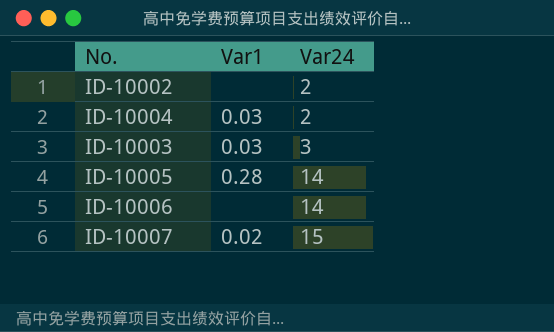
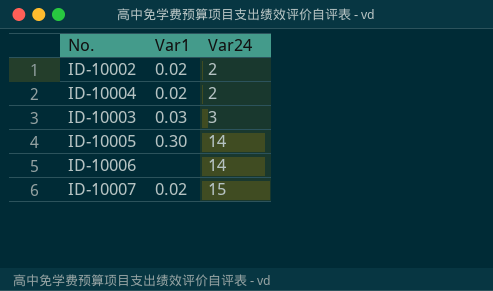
ID-10002 | Var1: none -> 0.02
ID-10004 | Var1: 0.03 -> 0.02
ID-10005 | Var1: 0.28 -> 0.30

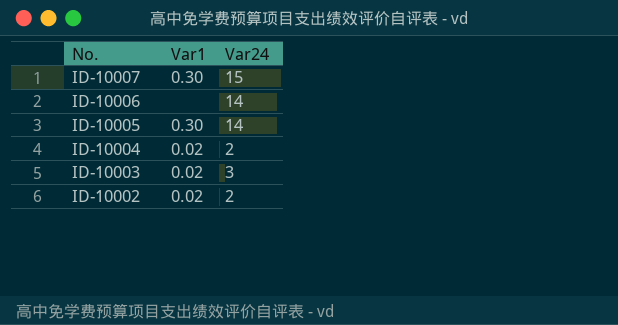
row order: Var24 ascending -> No. descending
ID-10007 | Var1: 0.02 -> 0.30
ID-10003 | Var1: 0.03 -> 0.02

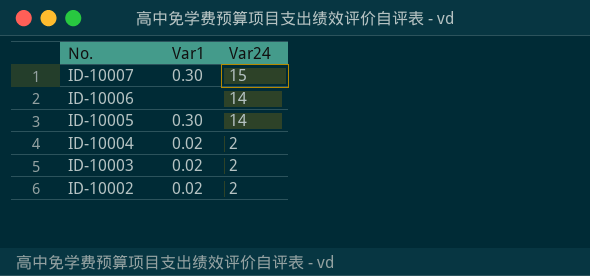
ID-10003 | Var24: 3 -> 2

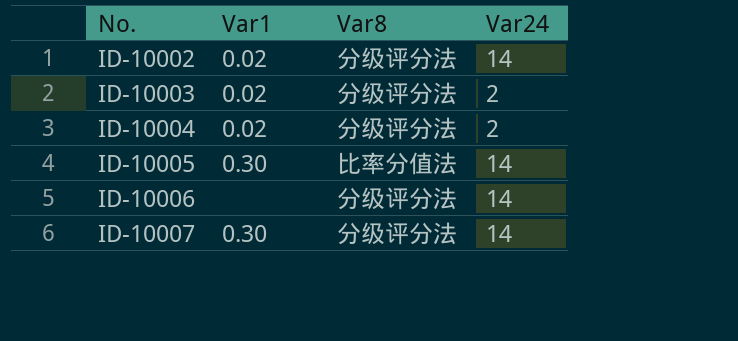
row order: No. descending -> No. ascending
column Var8 | position: none -> 3
ID-10002 | Var24: 2 -> 14
ID-10007 | Var24: 15 -> 14

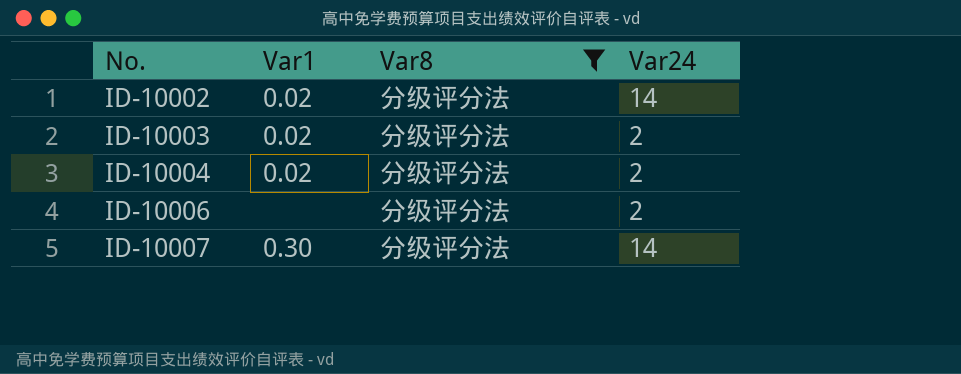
filter: none -> Var8 = 分级评分法
ID-10006 | Var24: 14 -> 2

